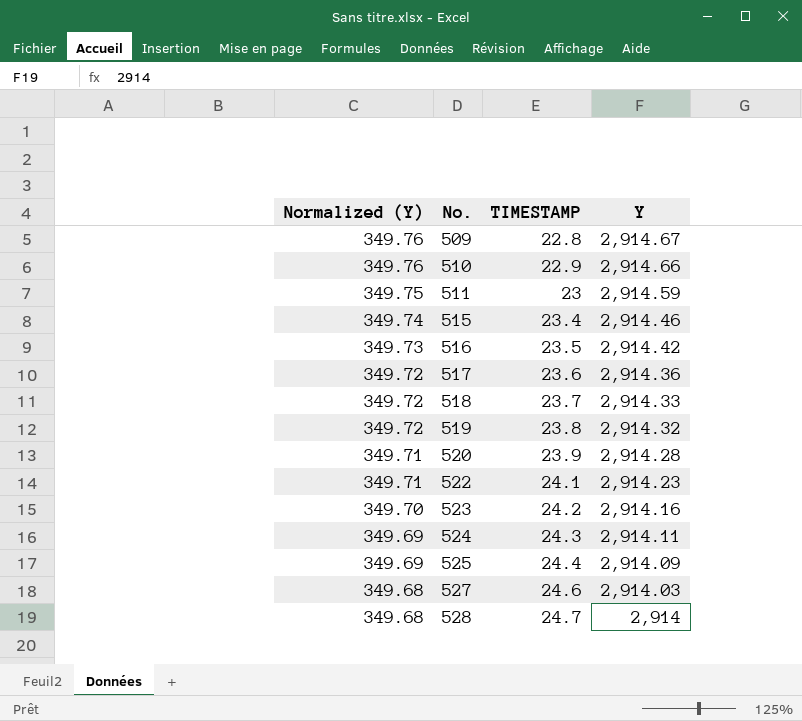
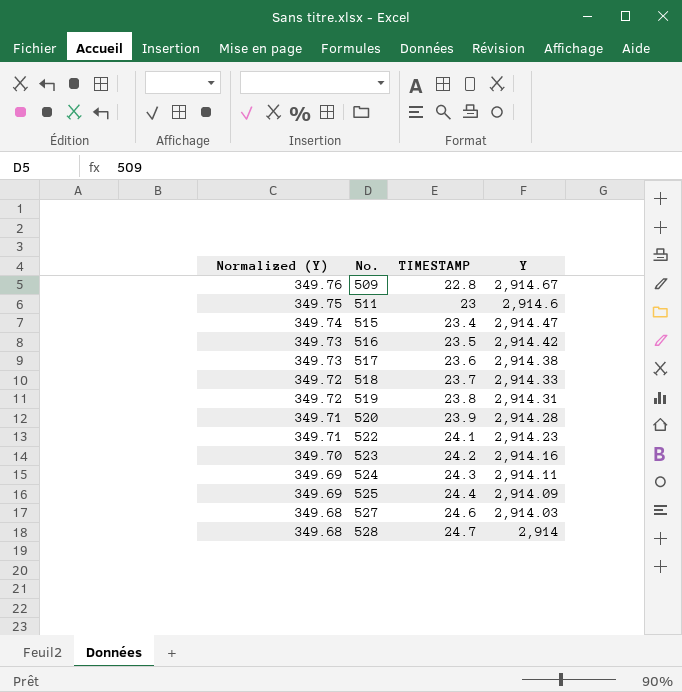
row 510: 349.76 | 22.9 | 2,914.66 -> none
511 | Y: 2,914.59 -> 2,914.6
515 | Y: 2,914.46 -> 2,914.47
517 | Normalized (Y): 349.72 -> 349.73
517 | Y: 2,914.36 -> 2,914.38
519 | Y: 2,914.32 -> 2,914.31

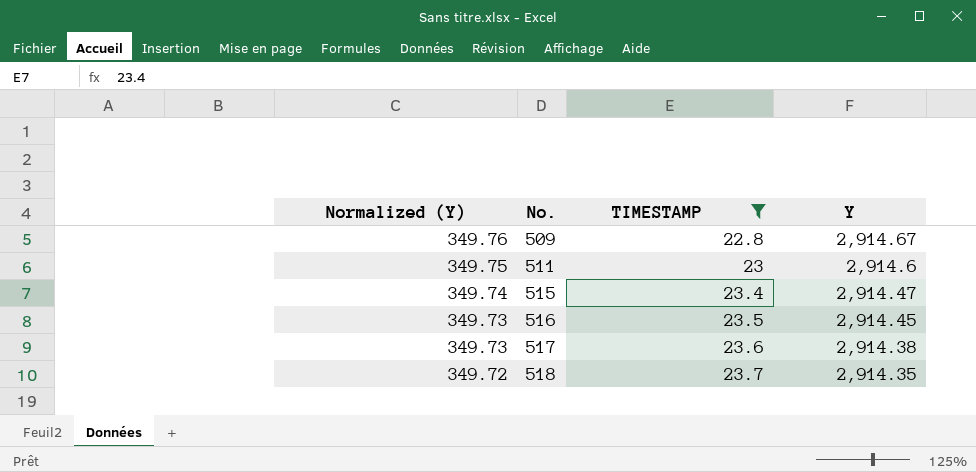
filter: none -> TIMESTAMP <= 23.7
516 | Y: 2,914.42 -> 2,914.45
518 | Y: 2,914.33 -> 2,914.35

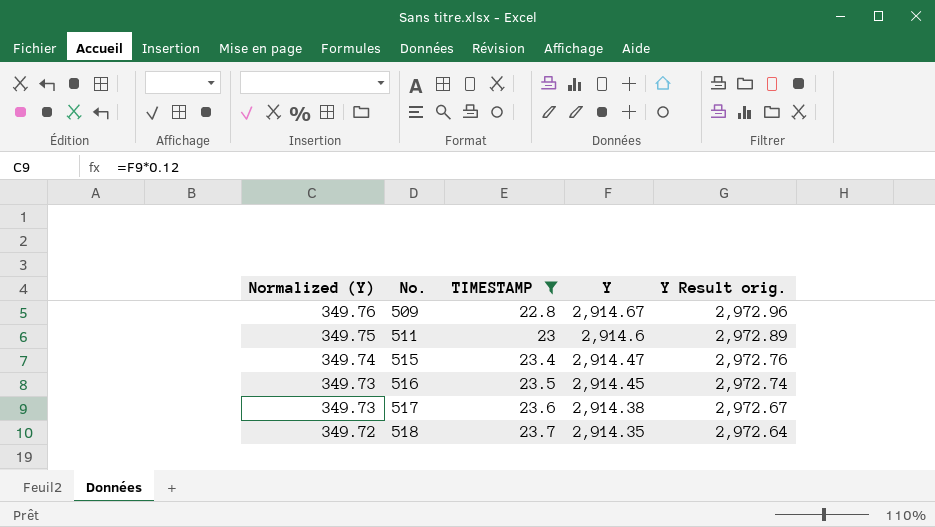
column Y Result orig. | formula: none -> [Y] * 1.02

